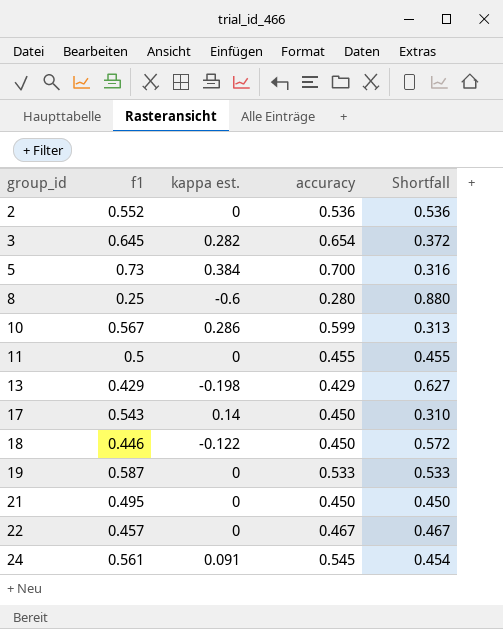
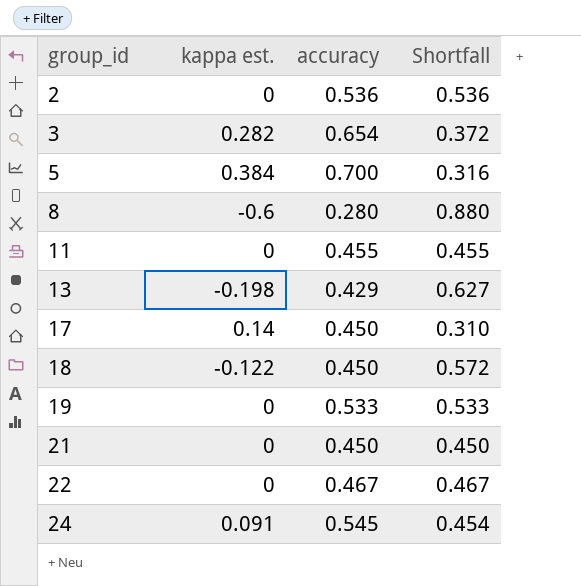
column f1 | position: 2 -> none
row 10: 0.567 | 0.286 | 0.599 | 0.313 -> none

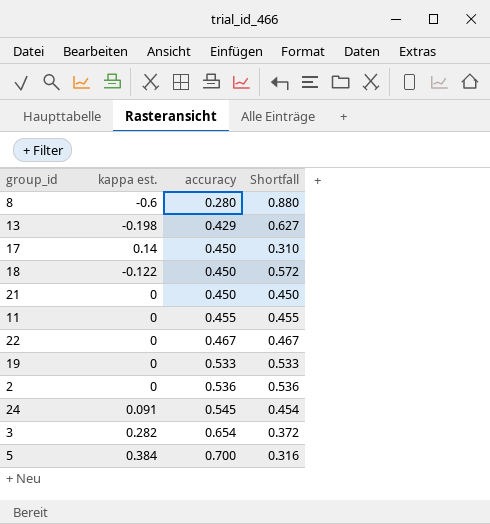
row order: group_id ascending -> accuracy ascending

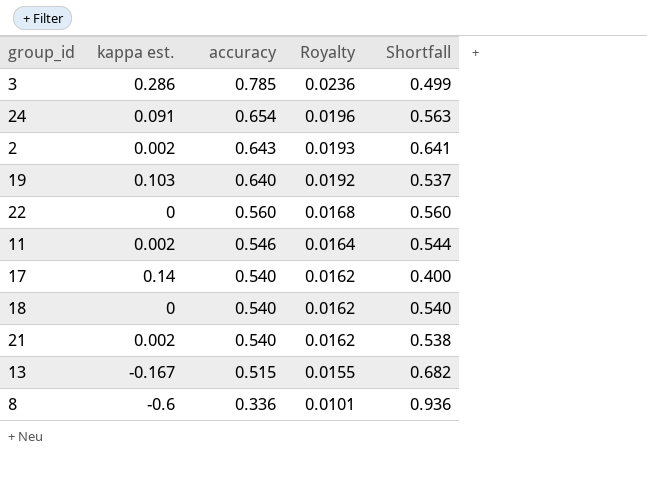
row order: accuracy ascending -> accuracy descending
column Royalty | formula: none -> [accuracy] * 0.03
row 5: 0.384 | 0.700 | 0.316 -> none
3 | kappa est.: 0.282 -> 0.286
3 | accuracy: 0.654 -> 0.785
3 | Shortfall: 0.372 -> 0.499
24 | accuracy: 0.545 -> 0.654
24 | Shortfall: 0.454 -> 0.563
2 | kappa est.: 0 -> 0.002
2 | accuracy: 0.536 -> 0.643
2 | Shortfall: 0.536 -> 0.641
19 | kappa est.: 0 -> 0.103
19 | accuracy: 0.533 -> 0.640
19 | Shortfall: 0.533 -> 0.537
22 | accuracy: 0.467 -> 0.560
22 | Shortfall: 0.467 -> 0.560
11 | kappa est.: 0 -> 0.002
11 | accuracy: 0.455 -> 0.546
11 | Shortfall: 0.455 -> 0.544
17 | accuracy: 0.450 -> 0.540
17 | Shortfall: 0.310 -> 0.400
18 | kappa est.: -0.122 -> 0
18 | accuracy: 0.450 -> 0.540
18 | Shortfall: 0.572 -> 0.540
21 | kappa est.: 0 -> 0.002
21 | accuracy: 0.450 -> 0.540
21 | Shortfall: 0.450 -> 0.538
13 | kappa est.: -0.198 -> -0.167
13 | accuracy: 0.429 -> 0.515
13 | Shortfall: 0.627 -> 0.682
8 | accuracy: 0.280 -> 0.336
8 | Shortfall: 0.880 -> 0.936

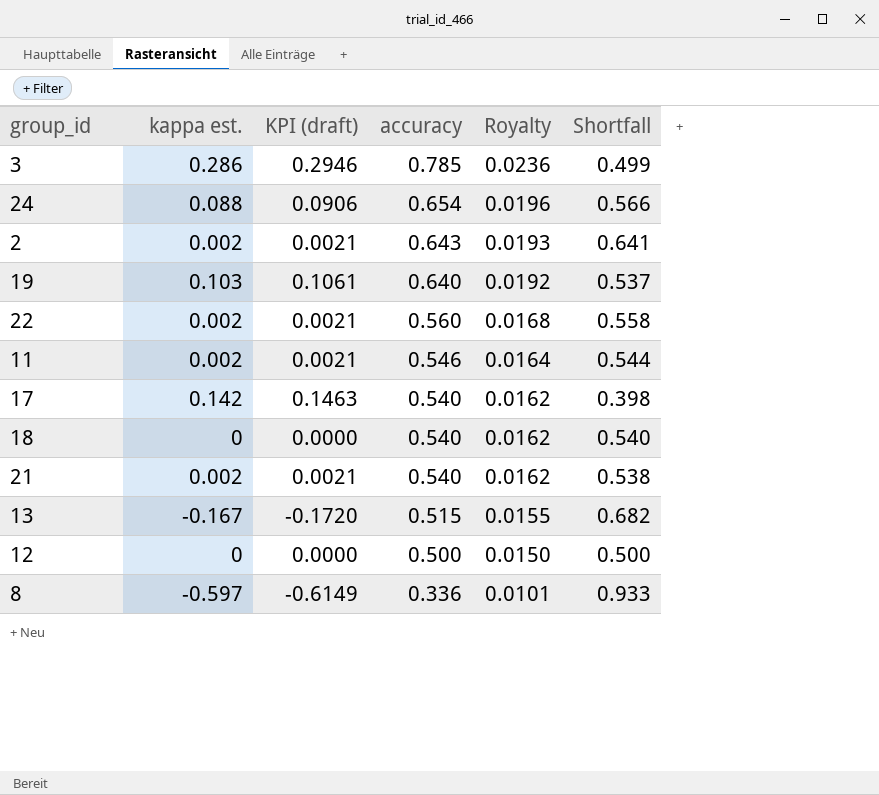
column KPI (draft) | formula: none -> [kappa est.] * 1.03
24 | kappa est.: 0.091 -> 0.088
24 | Shortfall: 0.563 -> 0.566
22 | kappa est.: 0 -> 0.002
22 | Shortfall: 0.560 -> 0.558
17 | kappa est.: 0.14 -> 0.142
17 | Shortfall: 0.400 -> 0.398
row 12: none -> 0 | 0.0000 | 0.500 | 0.0150 | 0.500
8 | kappa est.: -0.6 -> -0.597
8 | Shortfall: 0.936 -> 0.933

